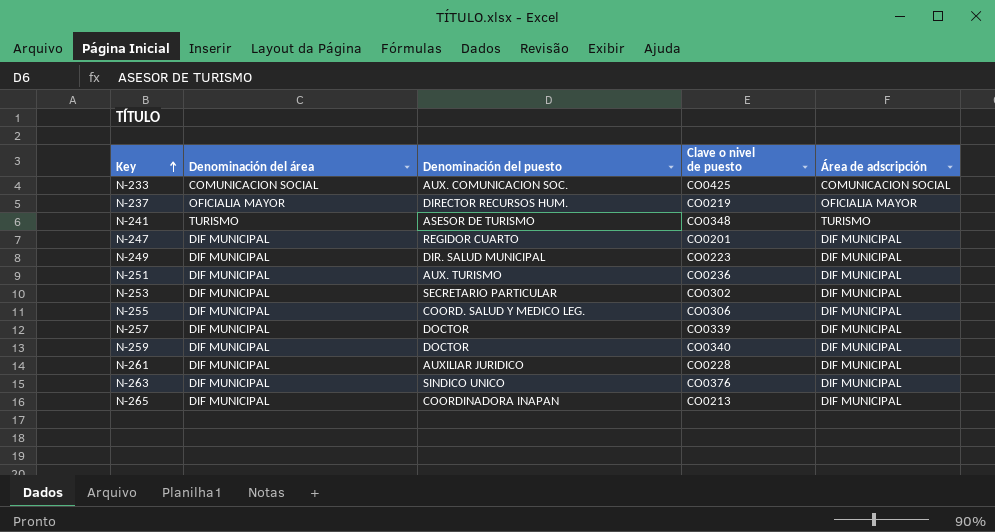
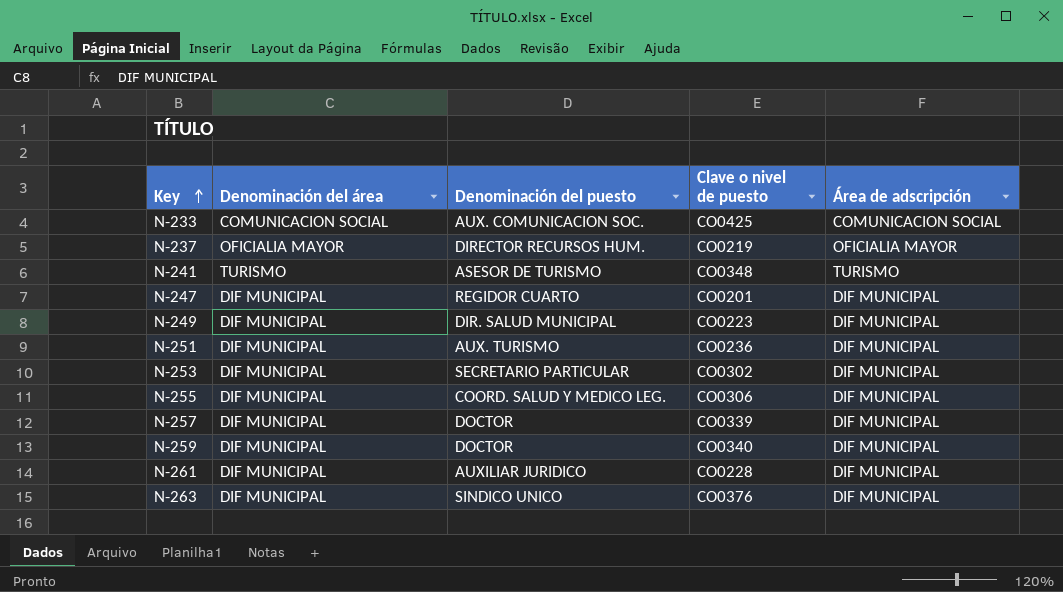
row N-265: DIF MUNICIPAL | COORDINADORA INAPAN | CO0213 | DIF MUNICIPAL -> none

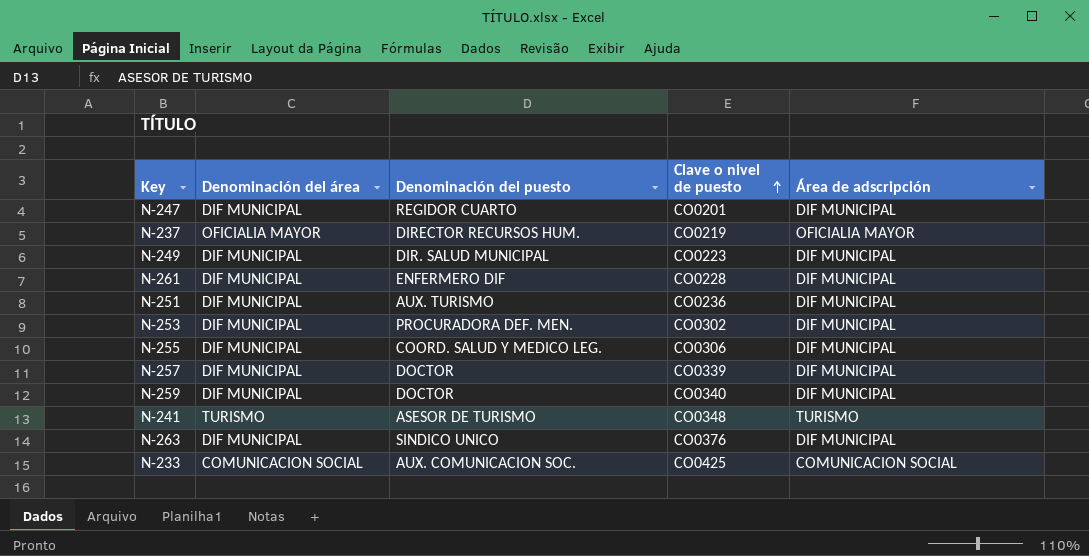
row order: Key ascending -> Clave o nivel de puesto ascending
N-261 | Denominación del puesto: AUXILIAR JURIDICO -> ENFERMERO DIF
N-253 | Denominación del puesto: SECRETARIO PARTICULAR -> PROCURADORA DEF. MEN.

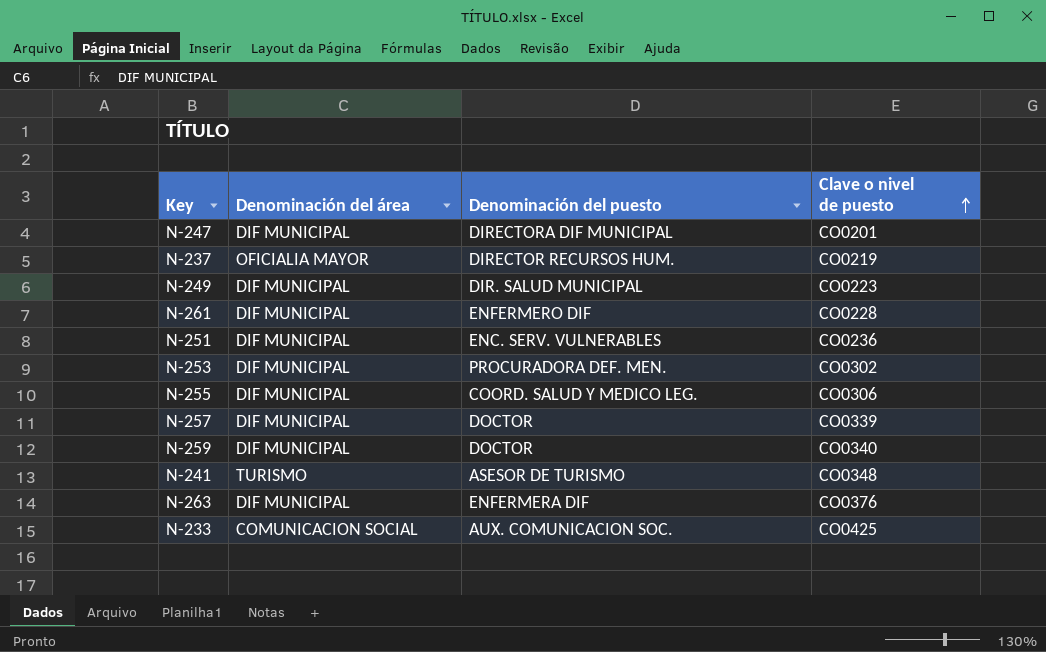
column Área de adscripción | position: 5 -> none
N-247 | Denominación del puesto: REGIDOR CUARTO -> DIRECTORA DIF MUNICIPAL
N-251 | Denominación del puesto: AUX. TURISMO -> ENC. SERV. VULNERABLES
N-263 | Denominación del puesto: SINDICO UNICO -> ENFERMERA DIF

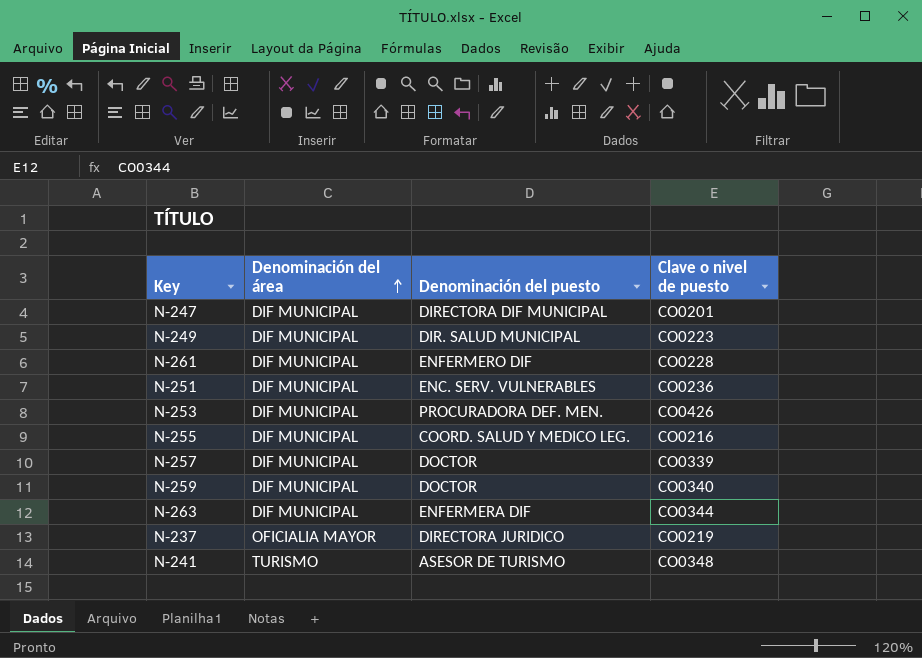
row order: Clave o nivel de puesto ascending -> Denominación del área ascending
row N-233: COMUNICACION SOCIAL | AUX. COMUNICACION SOC. | CO0425 -> none
N-253 | Clave o nivel de puesto: CO0302 -> CO0426
N-255 | Clave o nivel de puesto: CO0306 -> CO0216
N-263 | Clave o nivel de puesto: CO0376 -> CO0344
N-237 | Denominación del puesto: DIRECTOR RECURSOS HUM. -> DIRECTORA JURIDICO

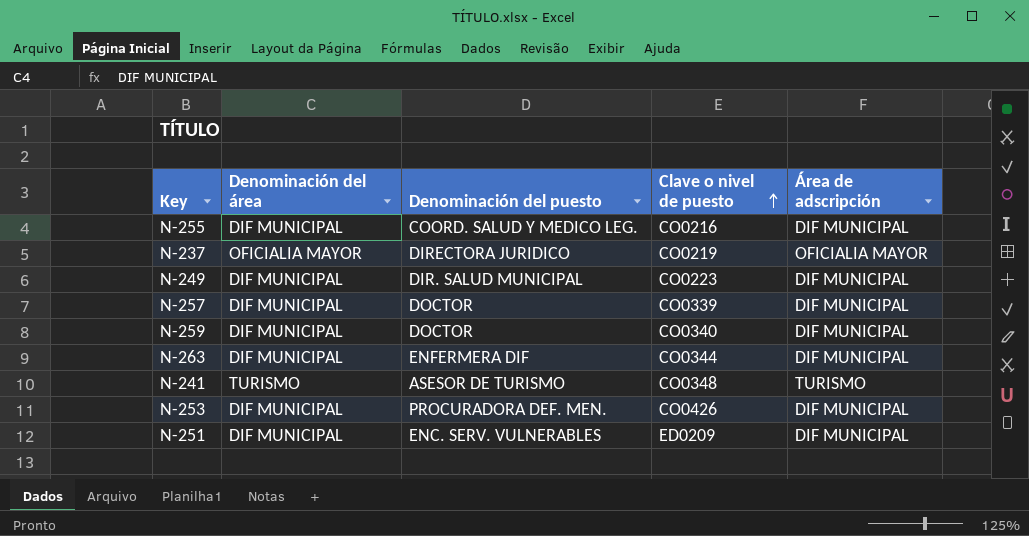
row order: Denominación del área ascending -> Clave o nivel de puesto ascending
column Área de adscripción | position: none -> 5
row N-247: DIF MUNICIPAL | DIRECTORA DIF MUNICIPAL | CO0201 -> none
row N-261: DIF MUNICIPAL | ENFERMERO DIF | CO0228 -> none
N-251 | Clave o nivel de puesto: CO0236 -> ED0209

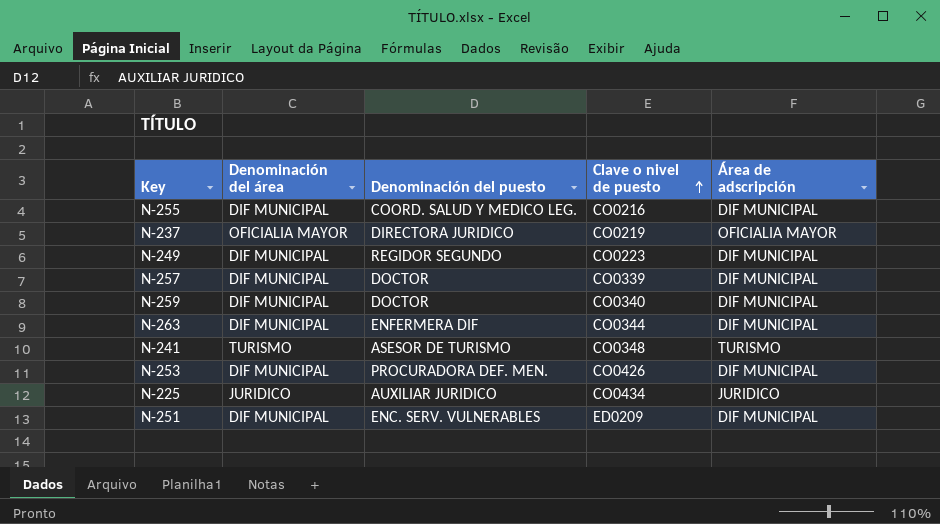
N-249 | Denominación del puesto: DIR. SALUD MUNICIPAL -> REGIDOR SEGUNDO
row N-225: none -> JURIDICO | AUXILIAR JURIDICO | CO0434 | JURIDICO

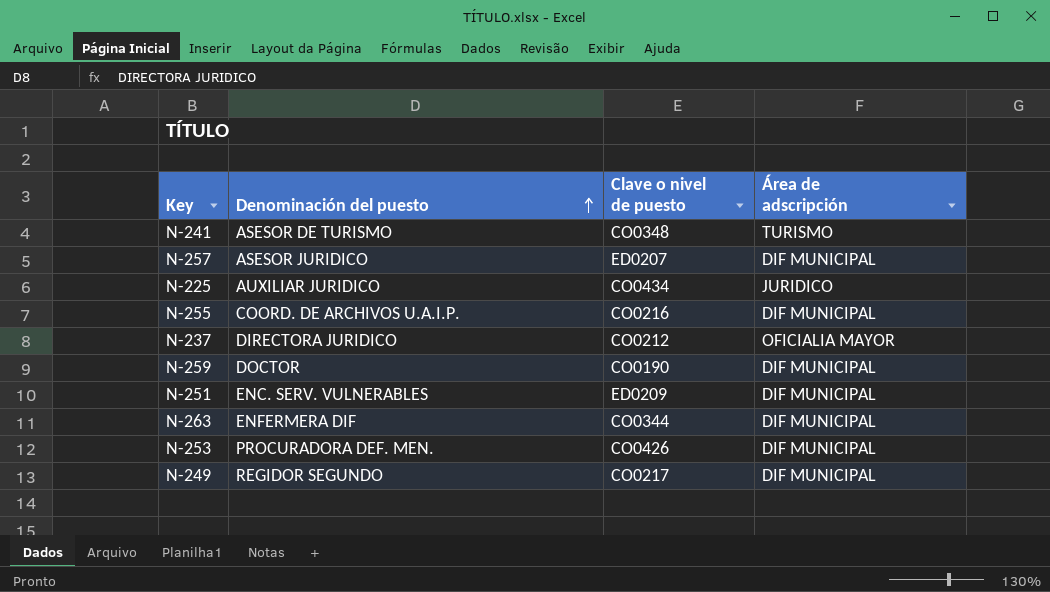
row order: Clave o nivel de puesto ascending -> Denominación del puesto ascending
column Denominación del área | position: 2 -> none
N-257 | Denominación del puesto: DOCTOR -> ASESOR JURIDICO
N-257 | Clave o nivel de puesto: CO0339 -> ED0207
N-255 | Denominación del puesto: COORD. SALUD Y MEDICO LEG. -> COORD. DE ARCHIVOS U.A.I.P.
N-237 | Clave o nivel de puesto: CO0219 -> CO0212
N-259 | Clave o nivel de puesto: CO0340 -> CO0190
N-249 | Clave o nivel de puesto: CO0223 -> CO0217

